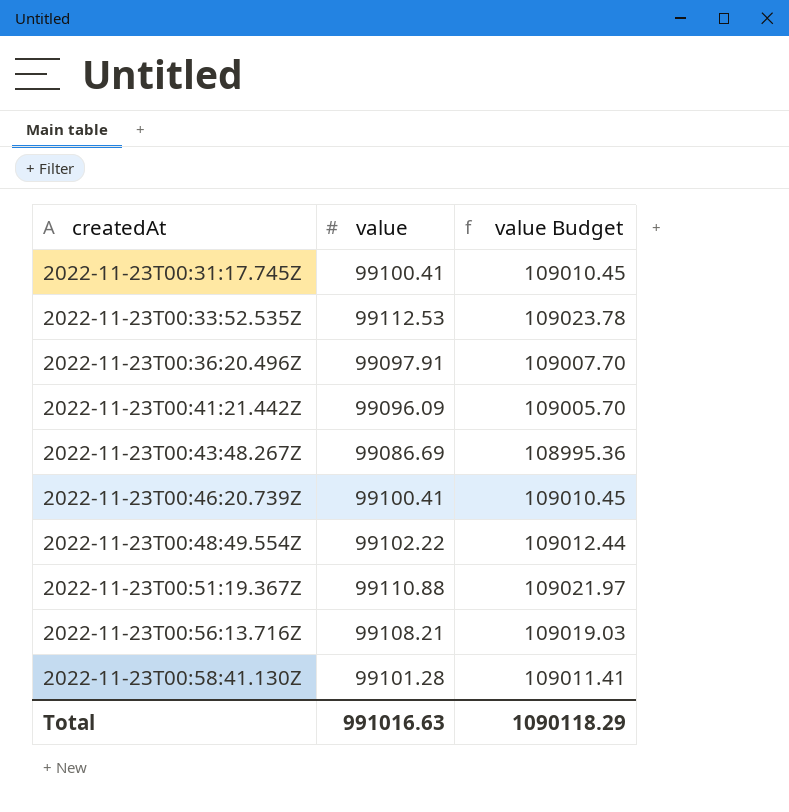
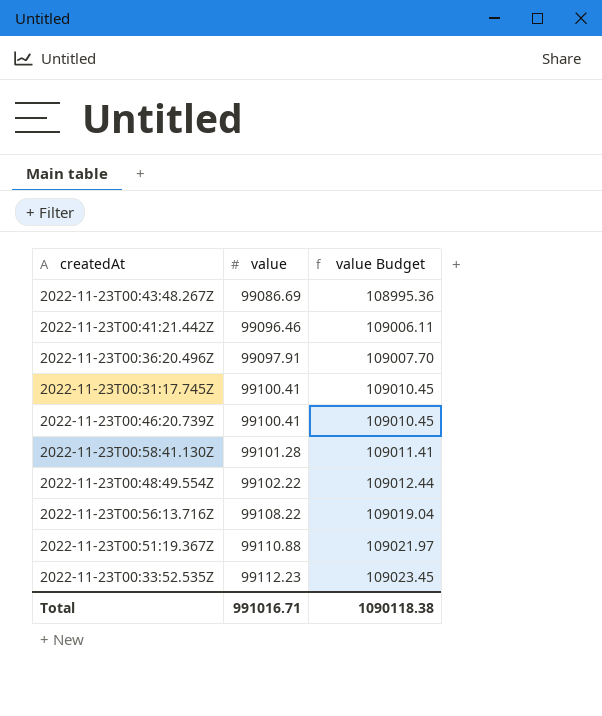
row order: createdAt ascending -> value ascending
2022-11-23T00:41:21.442Z | value: 99096.09 -> 99096.46
2022-11-23T00:41:21.442Z | value Budget: 109005.70 -> 109006.11
2022-11-23T00:56:13.716Z | value: 99108.21 -> 99108.22
2022-11-23T00:56:13.716Z | value Budget: 109019.03 -> 109019.04
2022-11-23T00:33:52.535Z | value: 99112.53 -> 99112.23
2022-11-23T00:33:52.535Z | value Budget: 109023.78 -> 109023.45
Total | value: 991016.63 -> 991016.71
Total | value Budget: 1090118.29 -> 1090118.38

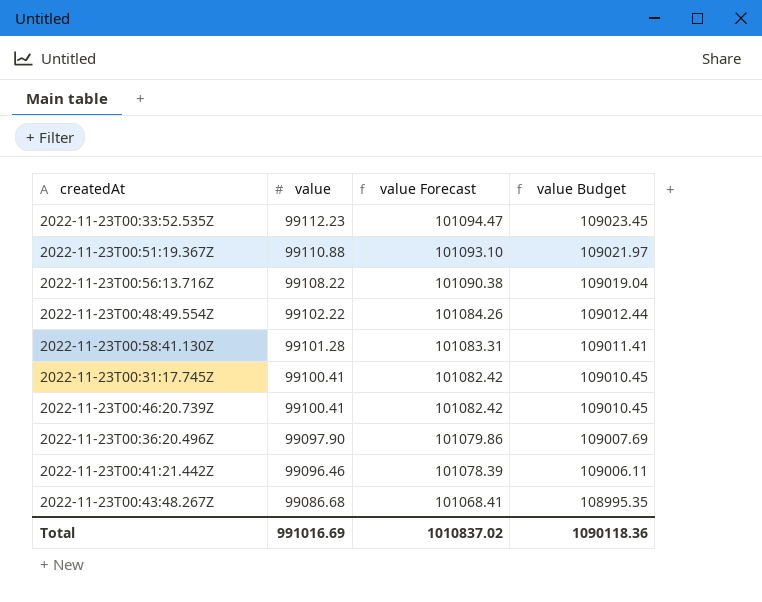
row order: value ascending -> value descending
column value Forecast | formula: none -> [value] * 1.02
2022-11-23T00:36:20.496Z | value: 99097.91 -> 99097.90
2022-11-23T00:36:20.496Z | value Budget: 109007.70 -> 109007.69
2022-11-23T00:43:48.267Z | value: 99086.69 -> 99086.68
2022-11-23T00:43:48.267Z | value Budget: 108995.36 -> 108995.35
Total | value: 991016.71 -> 991016.69
Total | value Budget: 1090118.38 -> 1090118.36

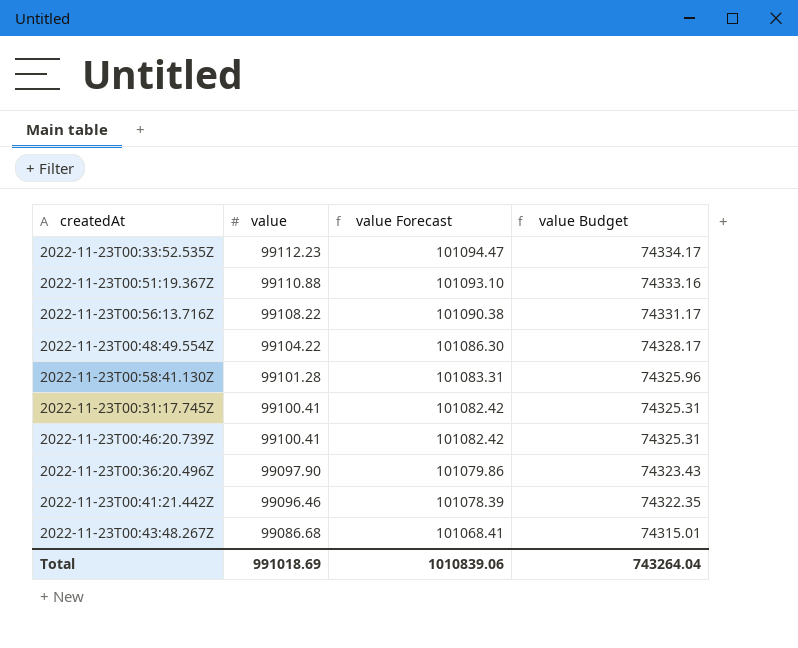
column value Budget | formula: [value] * 1.1 -> [value] * 0.75
2022-11-23T00:48:49.554Z | value: 99102.22 -> 99104.22
2022-11-23T00:48:49.554Z | value Forecast: 101084.26 -> 101086.30
Total | value: 991016.69 -> 991018.69
Total | value Forecast: 1010837.02 -> 1010839.06
Total | value Budget: 1090118.36 -> 743264.04

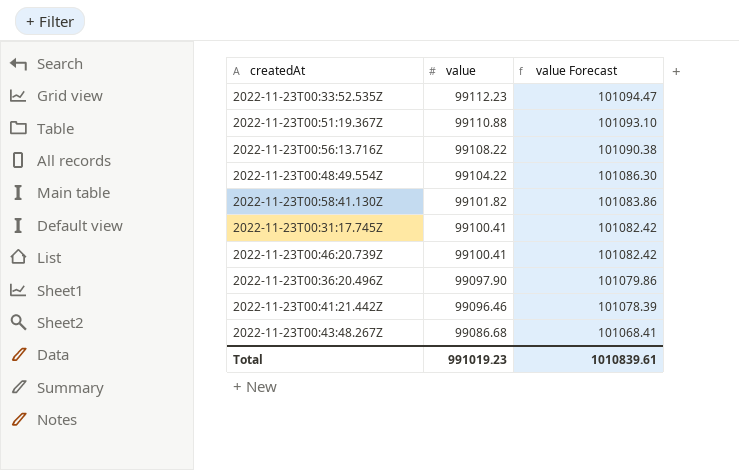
column value Budget | formula: [value] * 0.75 -> none
2022-11-23T00:58:41.130Z | value: 99101.28 -> 99101.82
2022-11-23T00:58:41.130Z | value Forecast: 101083.31 -> 101083.86
Total | value: 991018.69 -> 991019.23
Total | value Forecast: 1010839.06 -> 1010839.61

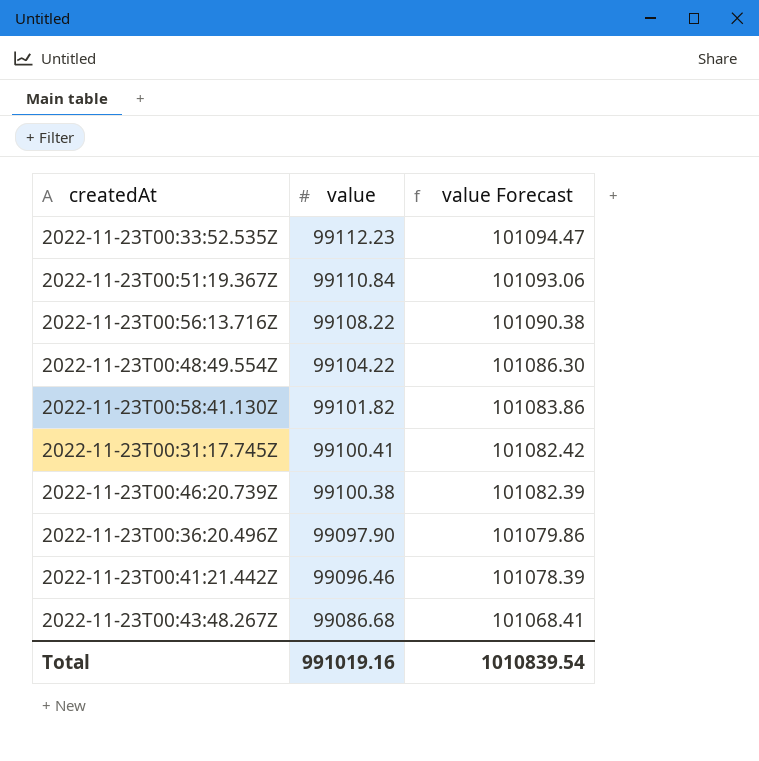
2022-11-23T00:51:19.367Z | value: 99110.88 -> 99110.84
2022-11-23T00:51:19.367Z | value Forecast: 101093.10 -> 101093.06
2022-11-23T00:46:20.739Z | value: 99100.41 -> 99100.38
2022-11-23T00:46:20.739Z | value Forecast: 101082.42 -> 101082.39
Total | value: 991019.23 -> 991019.16
Total | value Forecast: 1010839.61 -> 1010839.54

